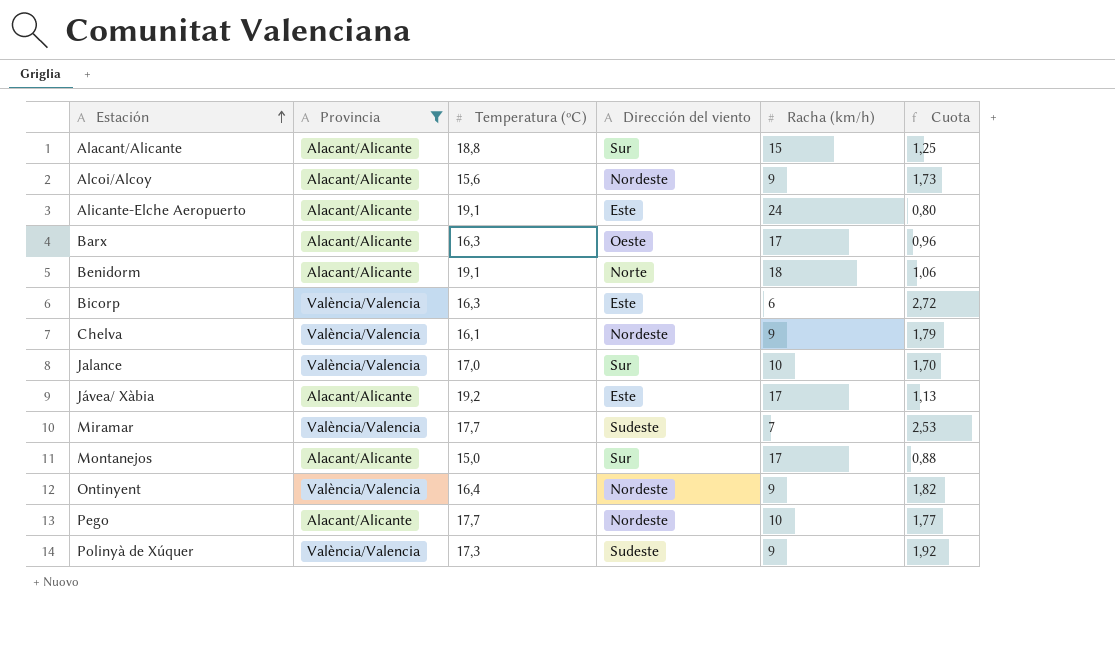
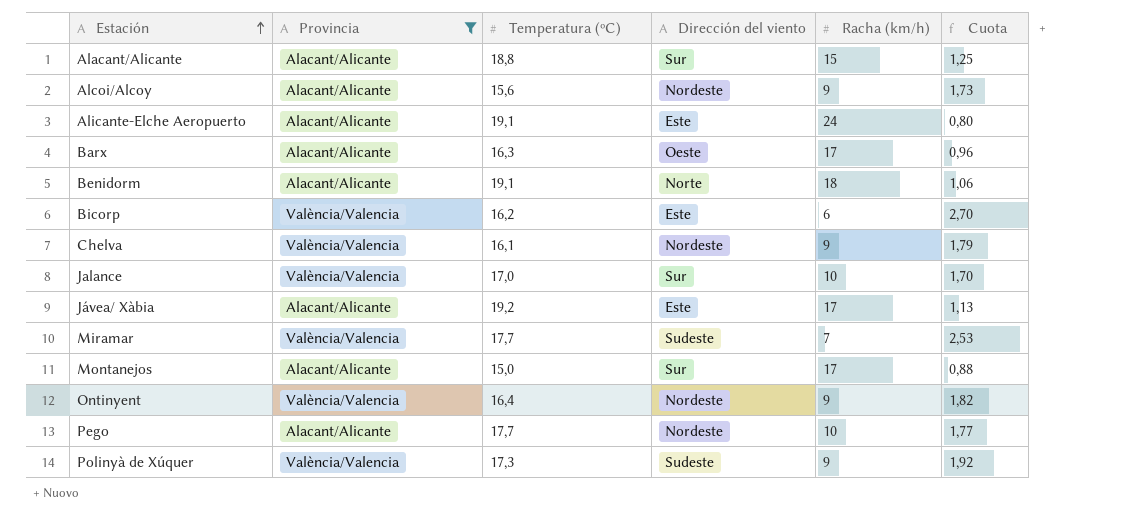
Bicorp | Temperatura (ºC): 16,3 -> 16,2
Bicorp | Cuota: 2,72 -> 2,70

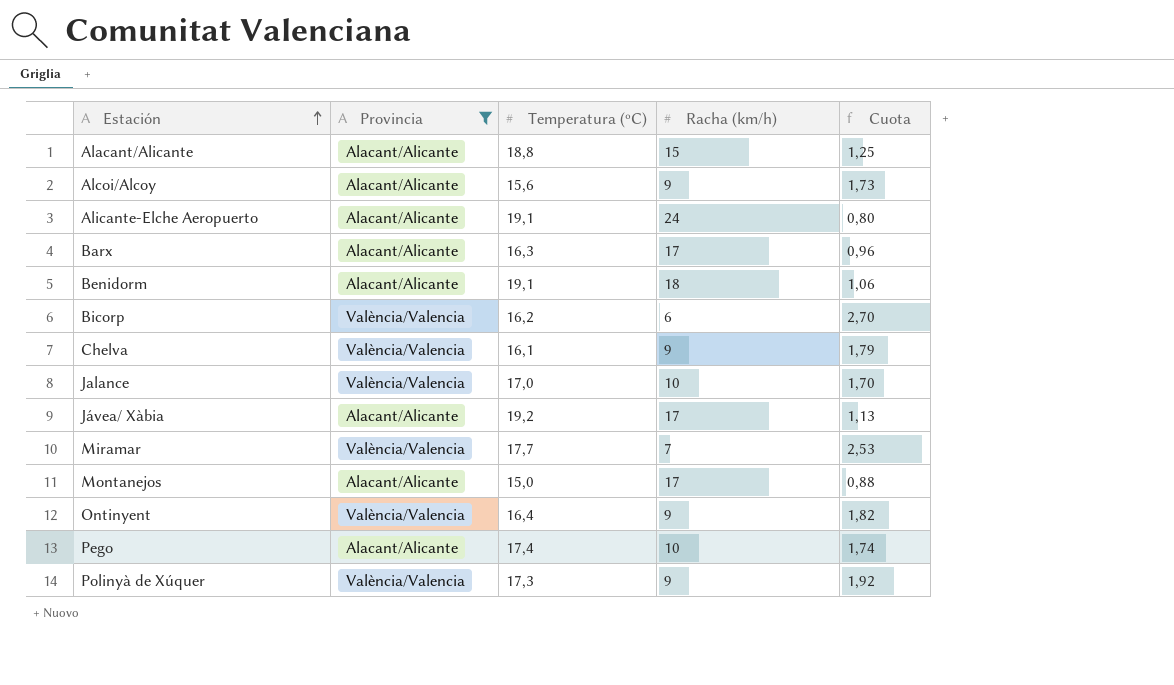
column Dirección del viento | position: 4 -> none
Pego | Temperatura (ºC): 17,7 -> 17,4
Pego | Cuota: 1,77 -> 1,74

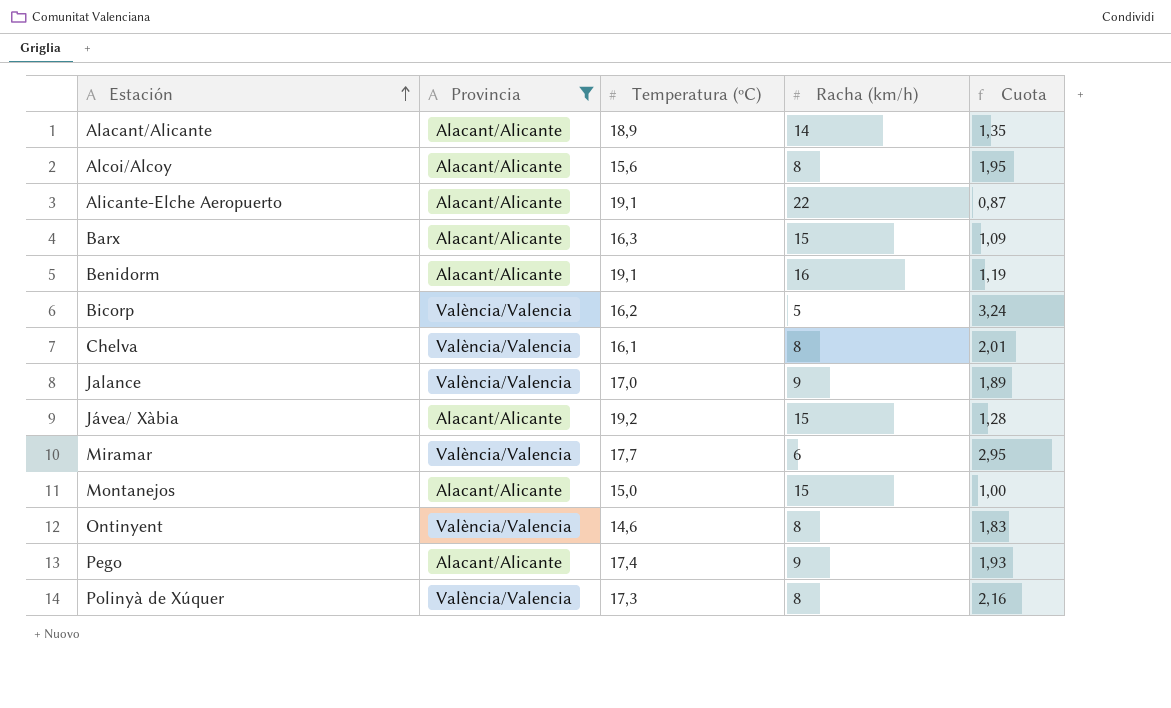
Alacant/Alicante | Temperatura (ºC): 18,8 -> 18,9
Alacant/Alicante | Racha (km/h): 15 -> 14
Alacant/Alicante | Cuota: 1,25 -> 1,35
Alcoi/Alcoy | Racha (km/h): 9 -> 8
Alcoi/Alcoy | Cuota: 1,73 -> 1,95
Alicante-Elche Aeropuerto | Racha (km/h): 24 -> 22
Alicante-Elche Aeropuerto | Cuota: 0,80 -> 0,87
Barx | Racha (km/h): 17 -> 15
Barx | Cuota: 0,96 -> 1,09
Benidorm | Racha (km/h): 18 -> 16
Benidorm | Cuota: 1,06 -> 1,19
Bicorp | Racha (km/h): 6 -> 5
Bicorp | Cuota: 2,70 -> 3,24
Chelva | Racha (km/h): 9 -> 8
Chelva | Cuota: 1,79 -> 2,01
Jalance | Racha (km/h): 10 -> 9
Jalance | Cuota: 1,70 -> 1,89
Jávea/ Xàbia | Racha (km/h): 17 -> 15
Jávea/ Xàbia | Cuota: 1,13 -> 1,28
Miramar | Racha (km/h): 7 -> 6
Miramar | Cuota: 2,53 -> 2,95
Montanejos | Racha (km/h): 17 -> 15
Montanejos | Cuota: 0,88 -> 1,00
Ontinyent | Temperatura (ºC): 16,4 -> 14,6
Ontinyent | Racha (km/h): 9 -> 8
Ontinyent | Cuota: 1,82 -> 1,83
Pego | Racha (km/h): 10 -> 9
Pego | Cuota: 1,74 -> 1,93
Polinyà de Xúquer | Racha (km/h): 9 -> 8
Polinyà de Xúquer | Cuota: 1,92 -> 2,16

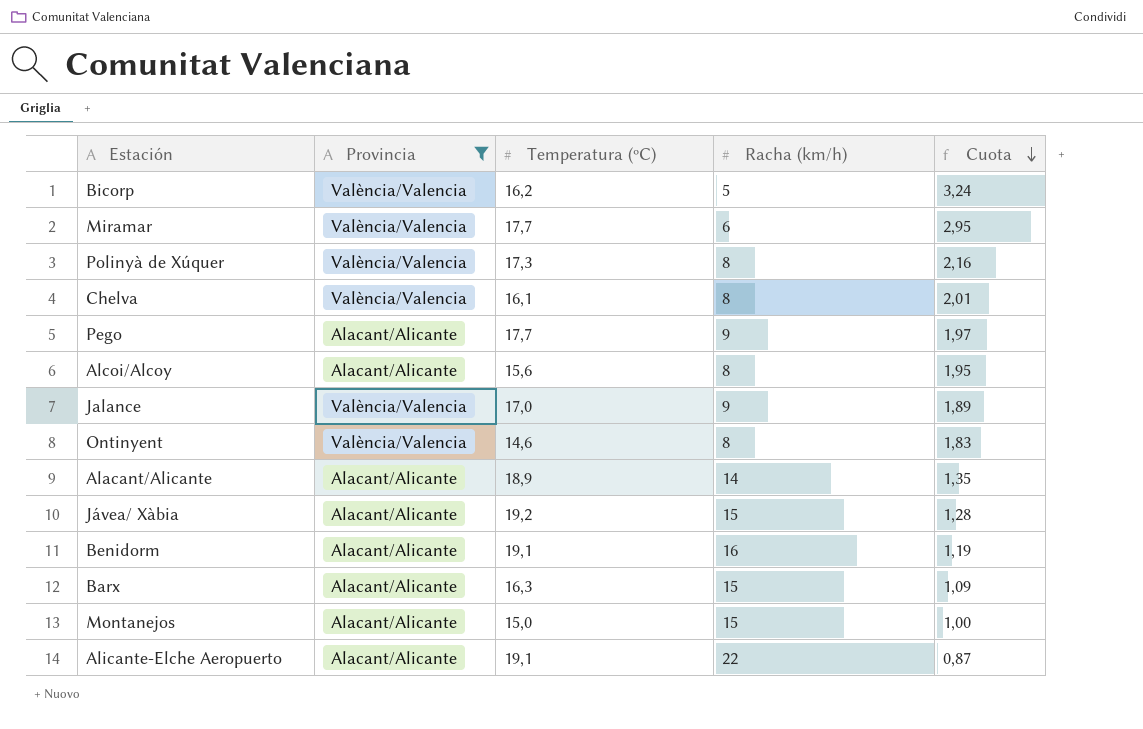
row order: Estación ascending -> Cuota descending
Pego | Temperatura (ºC): 17,4 -> 17,7
Pego | Cuota: 1,93 -> 1,97

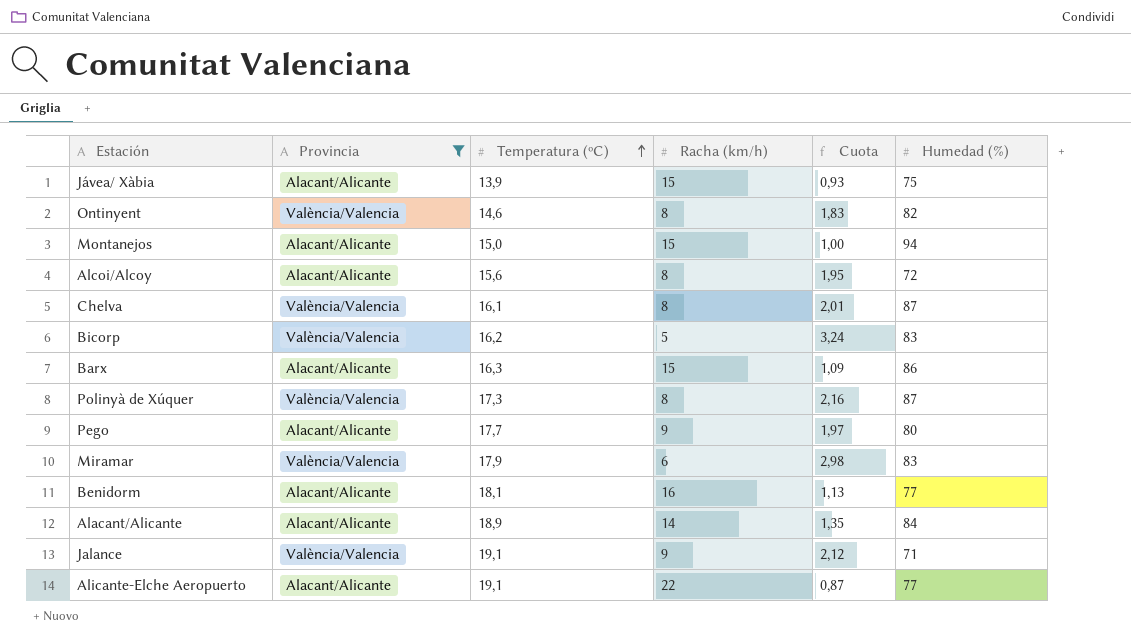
row order: Cuota descending -> Temperatura (ºC) ascending
column Humedad (%) | position: none -> 6
Jávea/ Xàbia | Temperatura (ºC): 19,2 -> 13,9
Jávea/ Xàbia | Cuota: 1,28 -> 0,93
Miramar | Temperatura (ºC): 17,7 -> 17,9
Miramar | Cuota: 2,95 -> 2,98
Benidorm | Temperatura (ºC): 19,1 -> 18,1
Benidorm | Cuota: 1,19 -> 1,13
Jalance | Temperatura (ºC): 17,0 -> 19,1
Jalance | Cuota: 1,89 -> 2,12

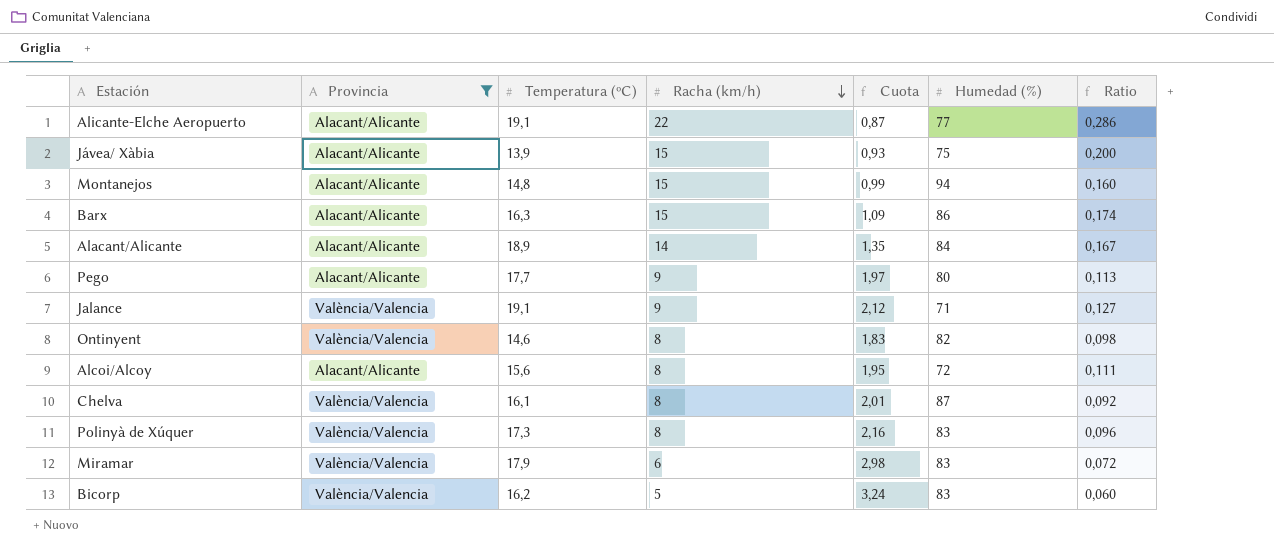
row order: Temperatura (ºC) ascending -> Racha (km/h) descending
column Ratio | formula: none -> [Racha (km/h)] / [Humedad (%)]
row Benidorm: Alacant/Alicante | 18,1 | 16 | 1,13 | 77 -> none
Montanejos | Temperatura (ºC): 15,0 -> 14,8
Montanejos | Cuota: 1,00 -> 0,99
Polinyà de Xúquer | Humedad (%): 87 -> 83

